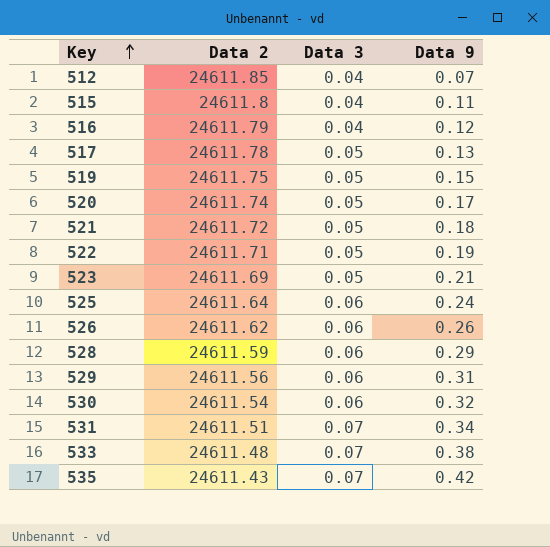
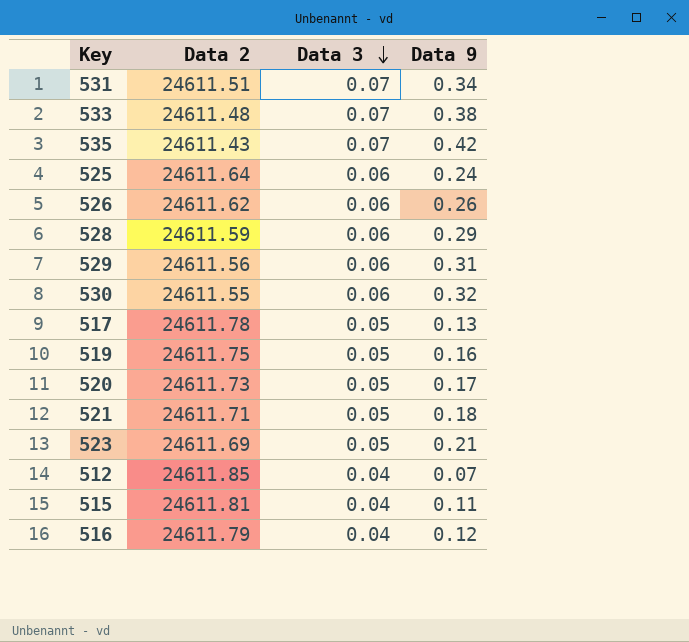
row order: Key ascending -> Data 3 descending
row 522: 24611.71 | 0.05 | 0.19 -> none
530 | Data 2: 24611.54 -> 24611.55
519 | Data 9: 0.15 -> 0.16
520 | Data 2: 24611.74 -> 24611.73
521 | Data 2: 24611.72 -> 24611.71
515 | Data 2: 24611.8 -> 24611.81

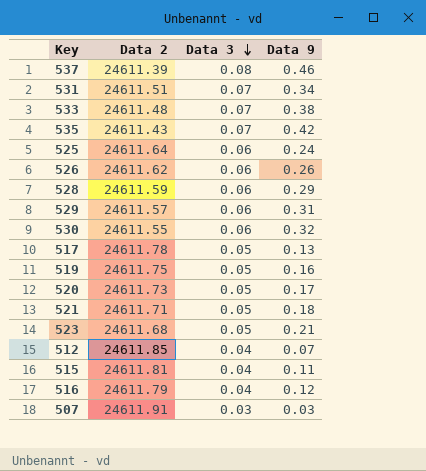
row 537: none -> 24611.39 | 0.08 | 0.46
529 | Data 2: 24611.56 -> 24611.57
523 | Data 2: 24611.69 -> 24611.68
row 507: none -> 24611.91 | 0.03 | 0.03

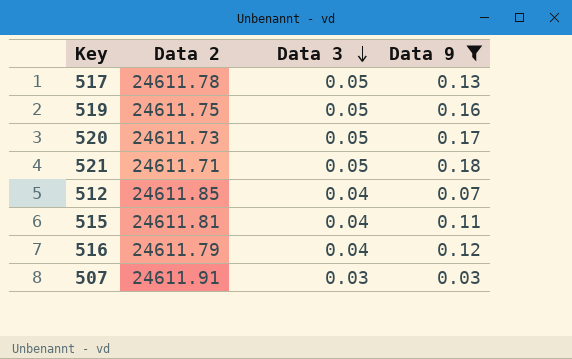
filter: none -> Data 9 <= 0.18

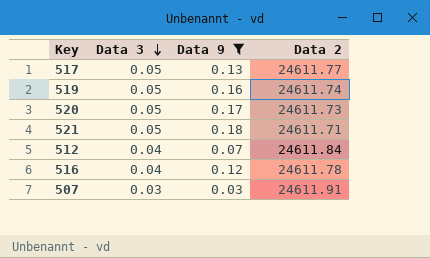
column Data 2 | position: 2 -> 4
row 515: 24611.81 | 0.04 | 0.11 -> none
517 | Data 2: 24611.78 -> 24611.77
519 | Data 2: 24611.75 -> 24611.74
512 | Data 2: 24611.85 -> 24611.84
516 | Data 2: 24611.79 -> 24611.78

